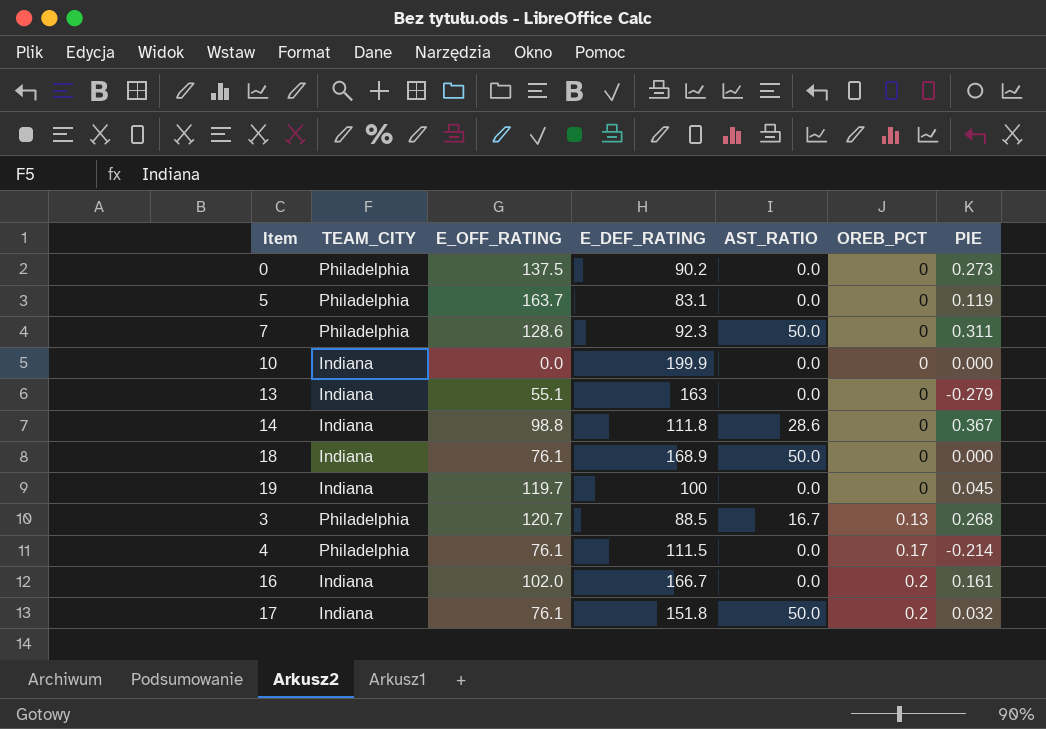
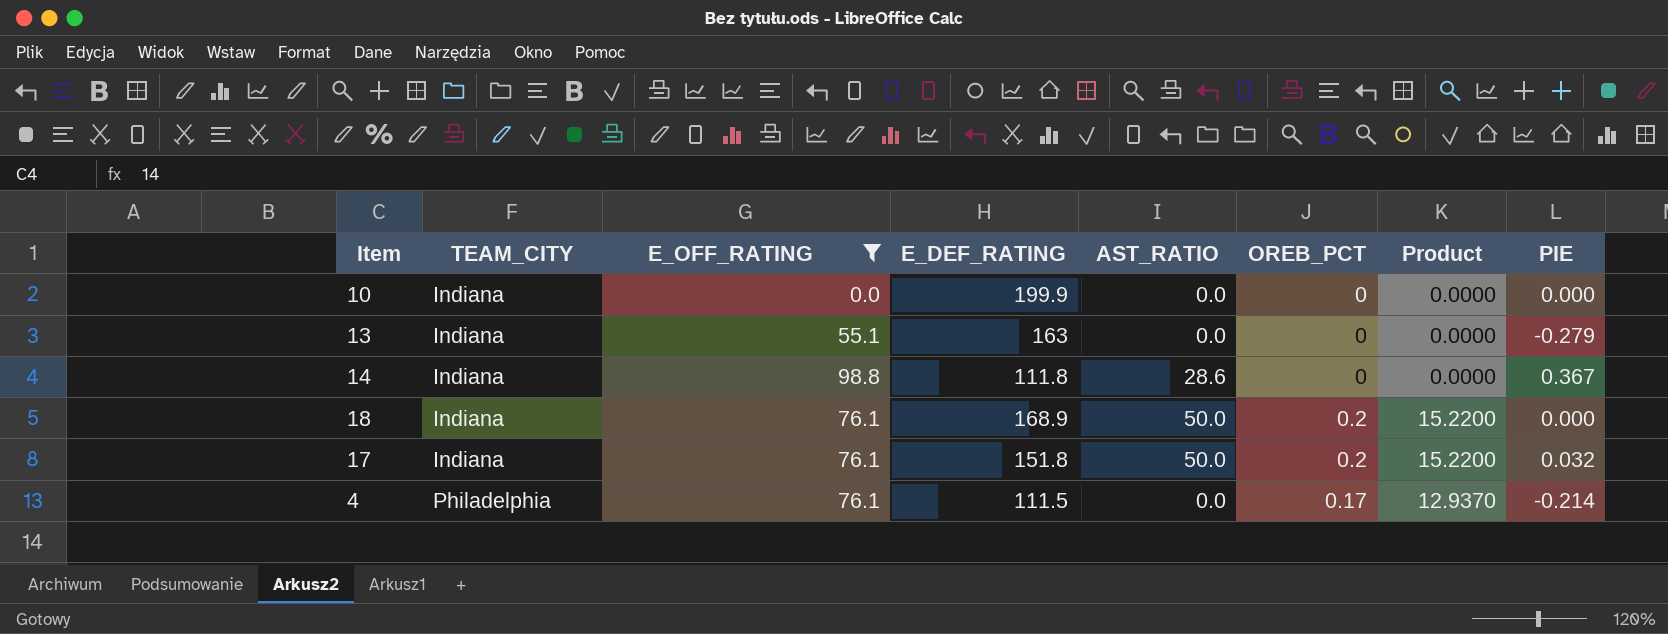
filter: none -> E_OFF_RATING <= 98.8
row order: OREB_PCT ascending -> TEAM_CITY ascending
column Product | formula: none -> [E_OFF_RATING] * [OREB_PCT]
18 | OREB_PCT: 0 -> 0.2

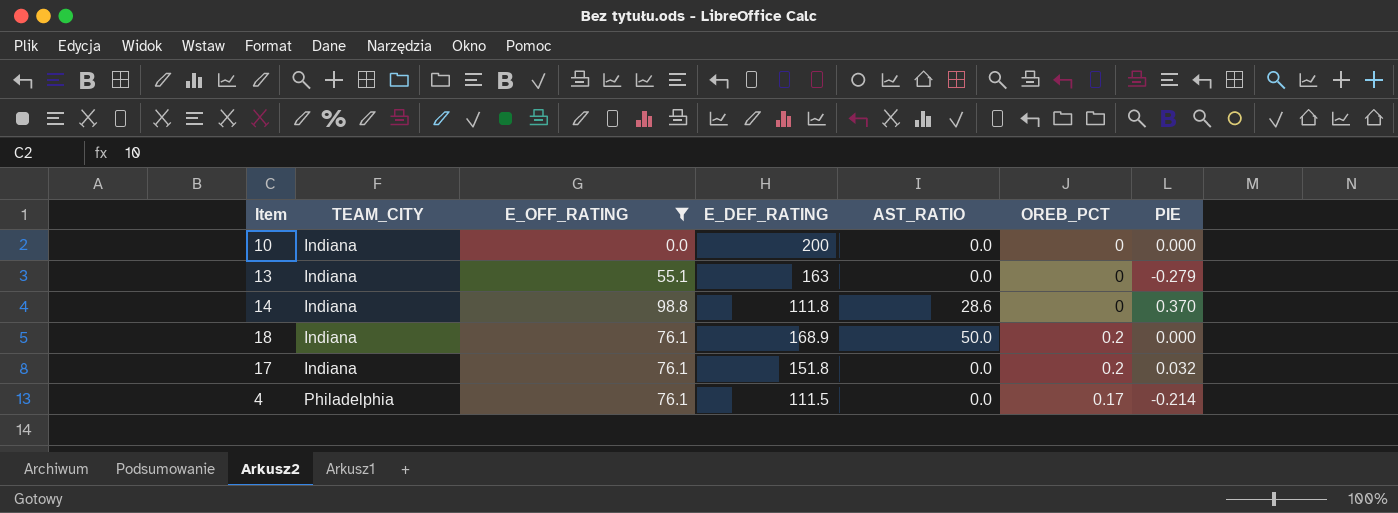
column Product | formula: [E_OFF_RATING] * [OREB_PCT] -> none
10 | E_DEF_RATING: 199.9 -> 200
14 | PIE: 0.367 -> 0.370
17 | AST_RATIO: 50.0 -> 0.0

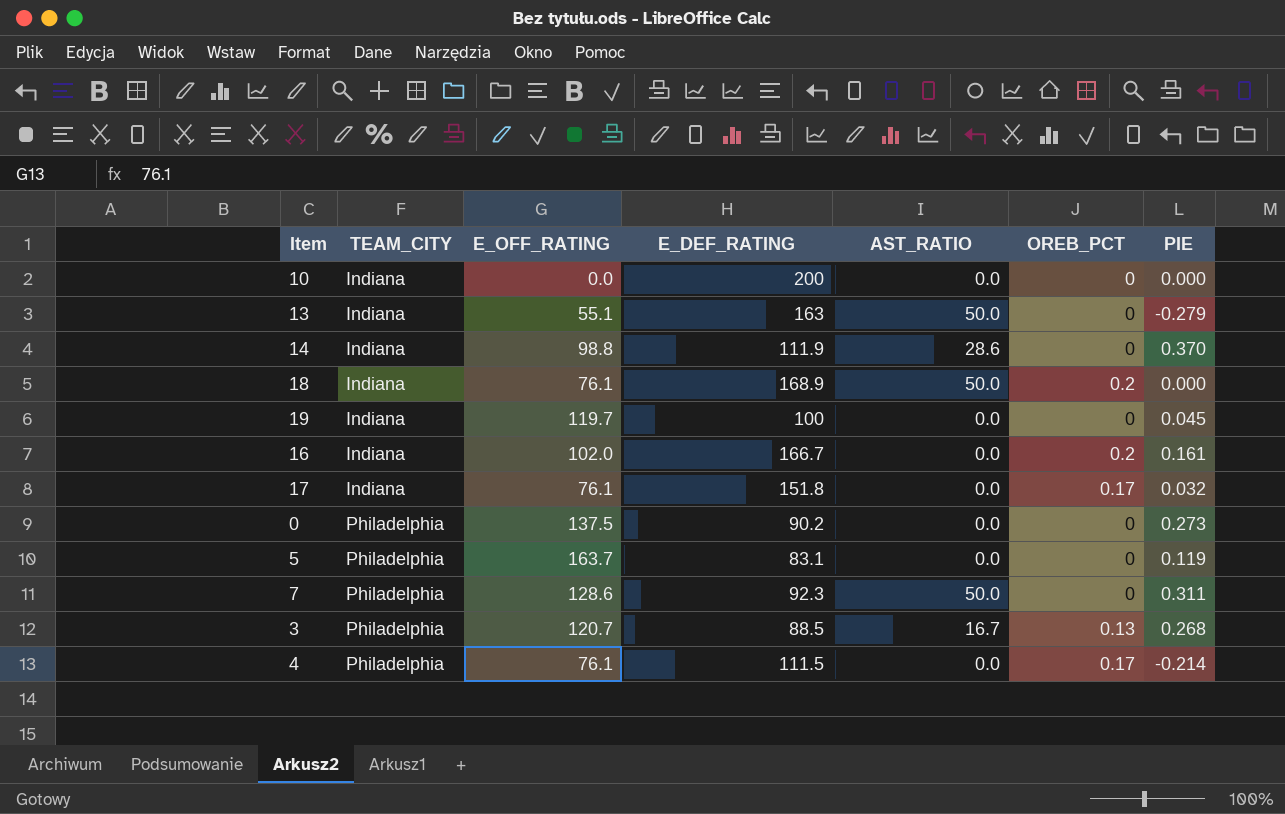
filter: E_OFF_RATING <= 98.8 -> none
13 | AST_RATIO: 0.0 -> 50.0
14 | E_DEF_RATING: 111.8 -> 111.9
17 | OREB_PCT: 0.2 -> 0.17

